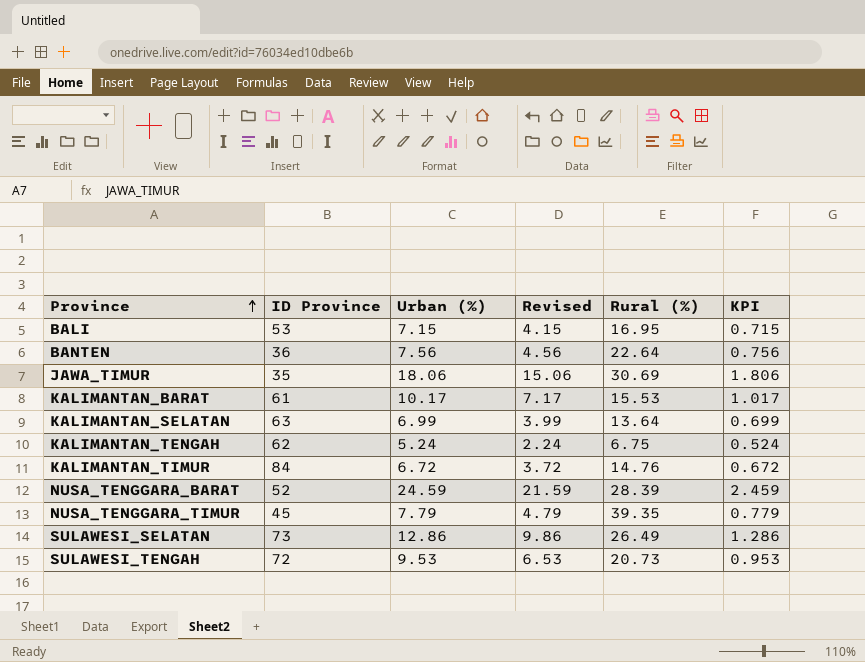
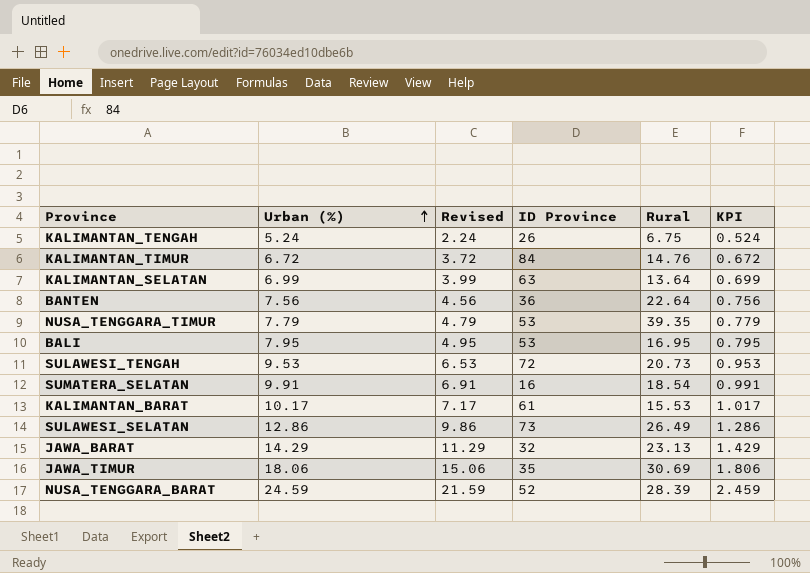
row order: Province ascending -> Urban (%) ascending
column ID Province | position: 2 -> 4
column name: Rural (%) -> Rural
KALIMANTAN_TENGAH | ID Province: 62 -> 26
NUSA_TENGGARA_TIMUR | ID Province: 45 -> 53
BALI | Urban (%): 7.15 -> 7.95
BALI | Revised: 4.15 -> 4.95
BALI | KPI: 0.715 -> 0.795
row SUMATERA_SELATAN: none -> 9.91 | 6.91 | 16 | 18.54 | 0.991
row JAWA_BARAT: none -> 14.29 | 11.29 | 32 | 23.13 | 1.429

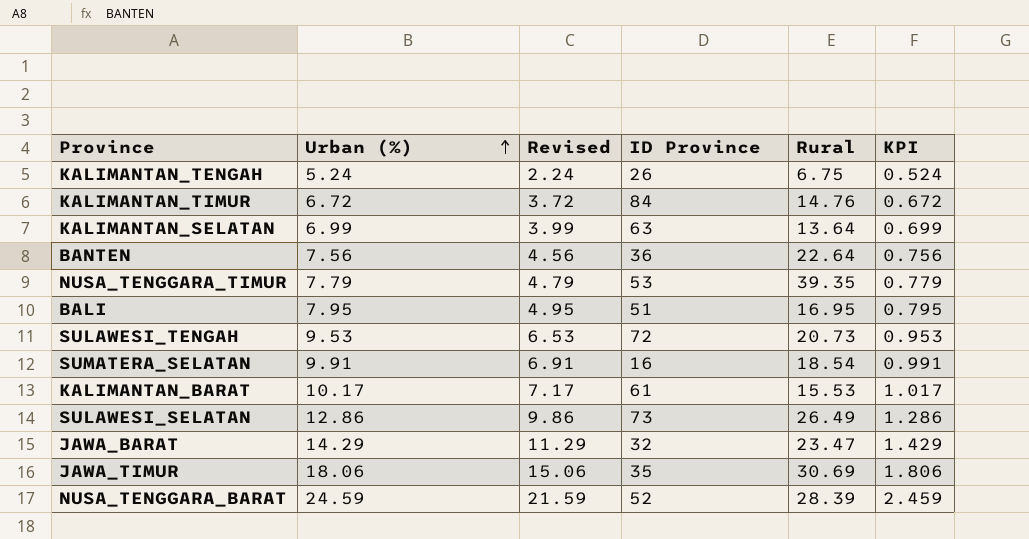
BALI | ID Province: 53 -> 51
JAWA_BARAT | Rural: 23.13 -> 23.47

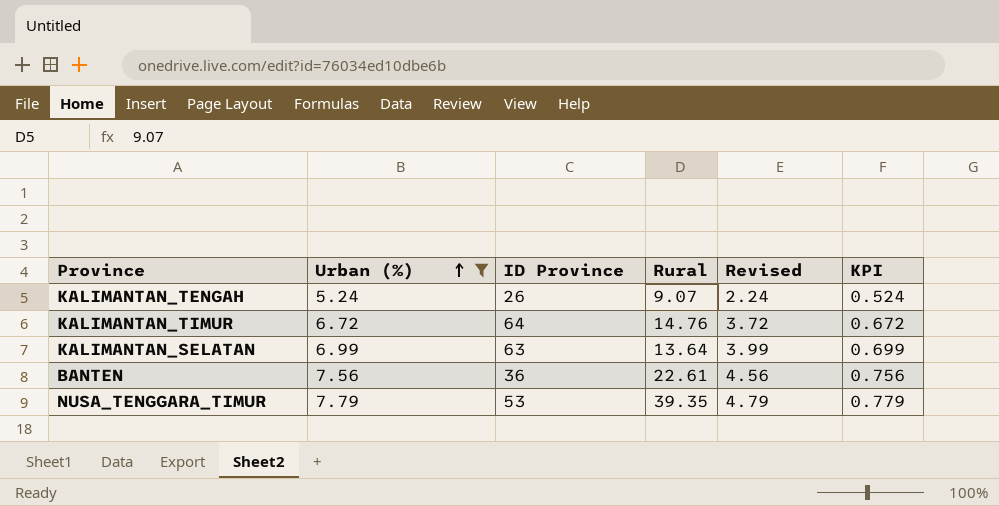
filter: none -> Urban (%) <= 7.79
column Revised | position: 3 -> 5
KALIMANTAN_TENGAH | Rural: 6.75 -> 9.07
KALIMANTAN_TIMUR | ID Province: 84 -> 64
BANTEN | Rural: 22.64 -> 22.61

